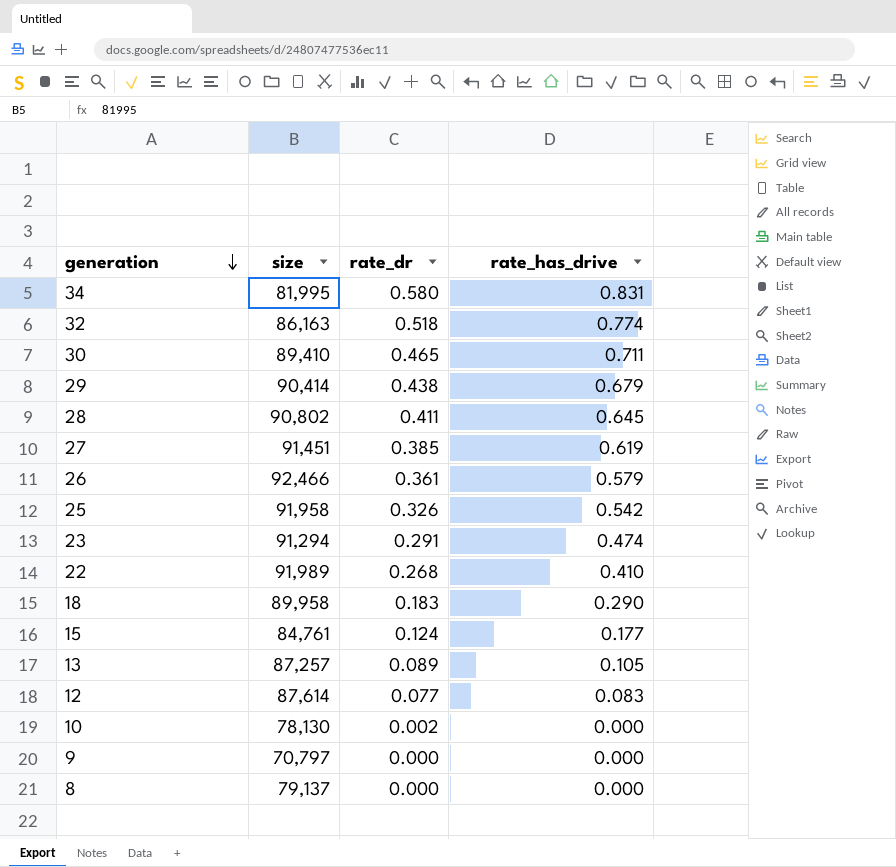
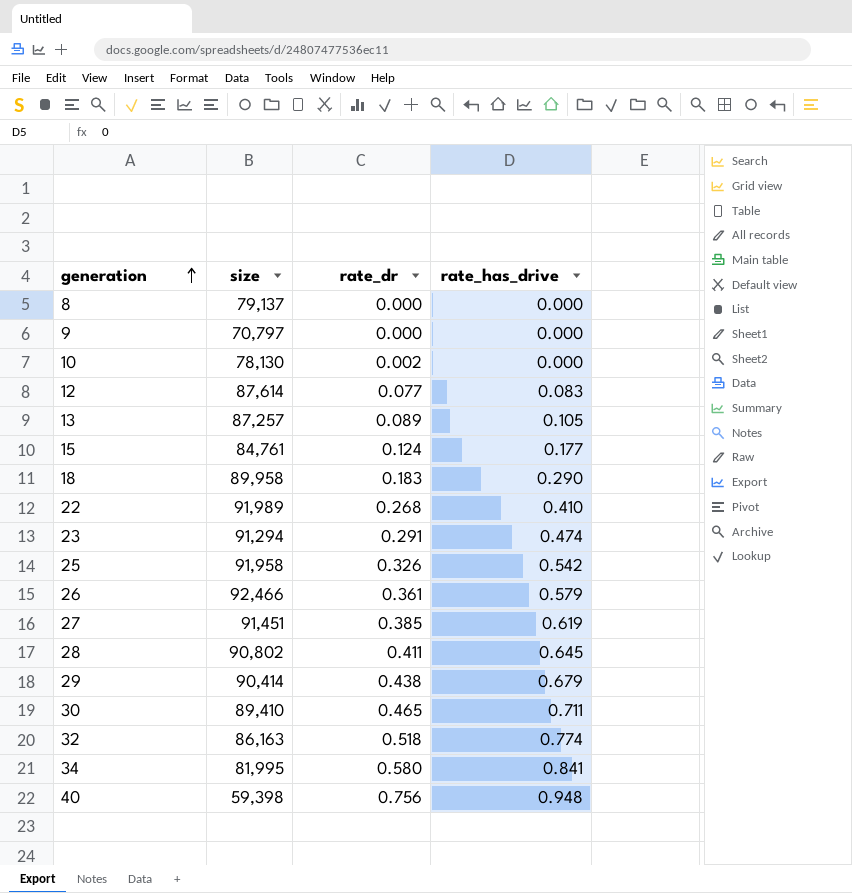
row order: generation descending -> generation ascending
34 | rate_has_drive: 0.831 -> 0.841
row 40: none -> 59,398 | 0.756 | 0.948

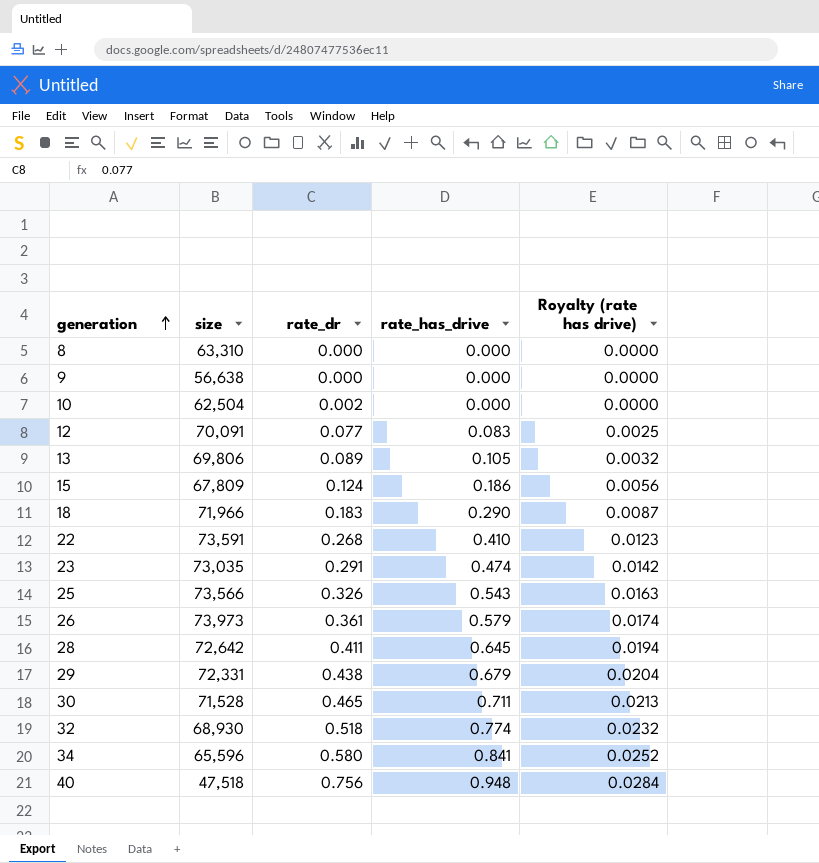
column Royalty (rate has drive) | formula: none -> [rate_has_drive] * 0.03
row 27: 91,451 | 0.385 | 0.619 -> none
8 | size: 79,137 -> 63,310
9 | size: 70,797 -> 56,638
10 | size: 78,130 -> 62,504
12 | size: 87,614 -> 70,091
13 | size: 87,257 -> 69,806
15 | size: 84,761 -> 67,809
15 | rate_has_drive: 0.177 -> 0.186
18 | size: 89,958 -> 71,966
22 | size: 91,989 -> 73,591
23 | size: 91,294 -> 73,035
25 | size: 91,958 -> 73,566
25 | rate_has_drive: 0.542 -> 0.543
26 | size: 92,466 -> 73,973
28 | size: 90,802 -> 72,642
29 | size: 90,414 -> 72,331
30 | size: 89,410 -> 71,528
32 | size: 86,163 -> 68,930
34 | size: 81,995 -> 65,596
40 | size: 59,398 -> 47,518

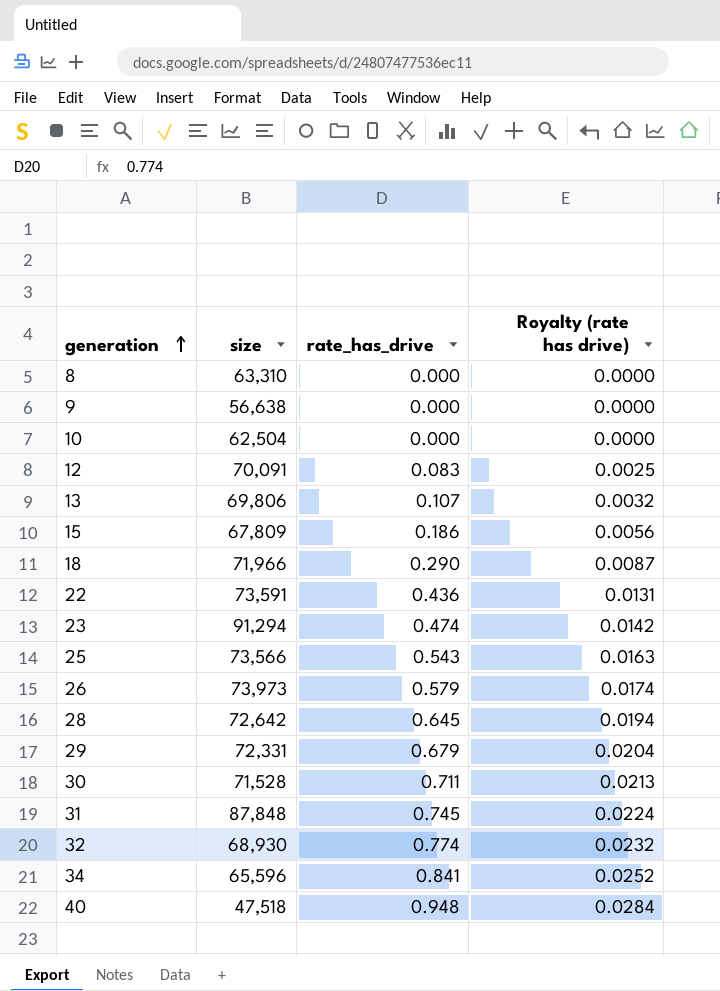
column rate_dr | position: 3 -> none
13 | rate_has_drive: 0.105 -> 0.107
22 | rate_has_drive: 0.410 -> 0.436
22 | Royalty (rate has drive): 0.0123 -> 0.0131
23 | size: 73,035 -> 91,294
row 31: none -> 87,848 | 0.745 | 0.0224

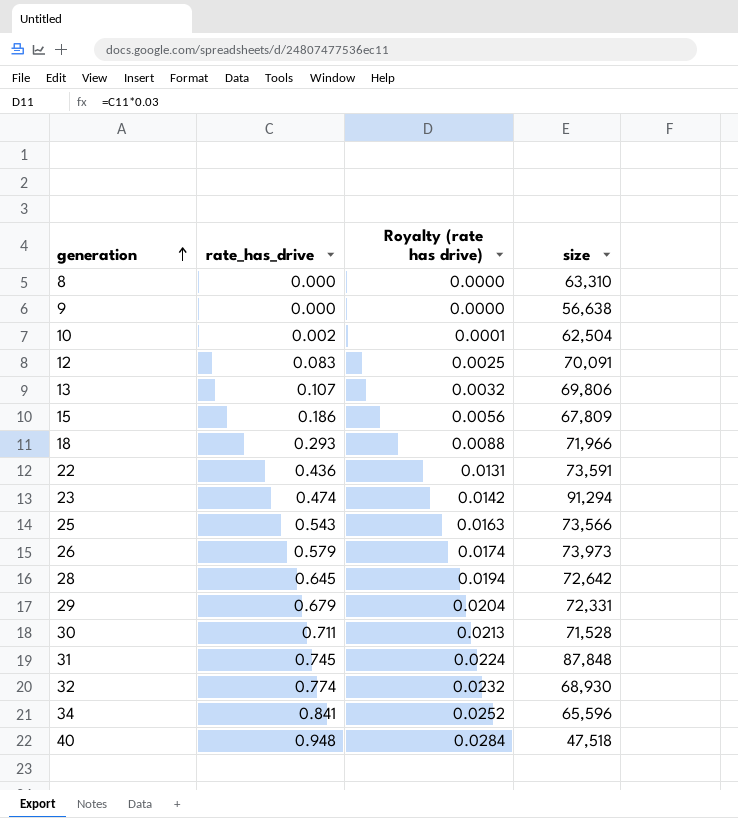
column size | position: 2 -> 4
10 | rate_has_drive: 0.000 -> 0.002
10 | Royalty (rate has drive): 0.0000 -> 0.0001
18 | rate_has_drive: 0.290 -> 0.293
18 | Royalty (rate has drive): 0.0087 -> 0.0088

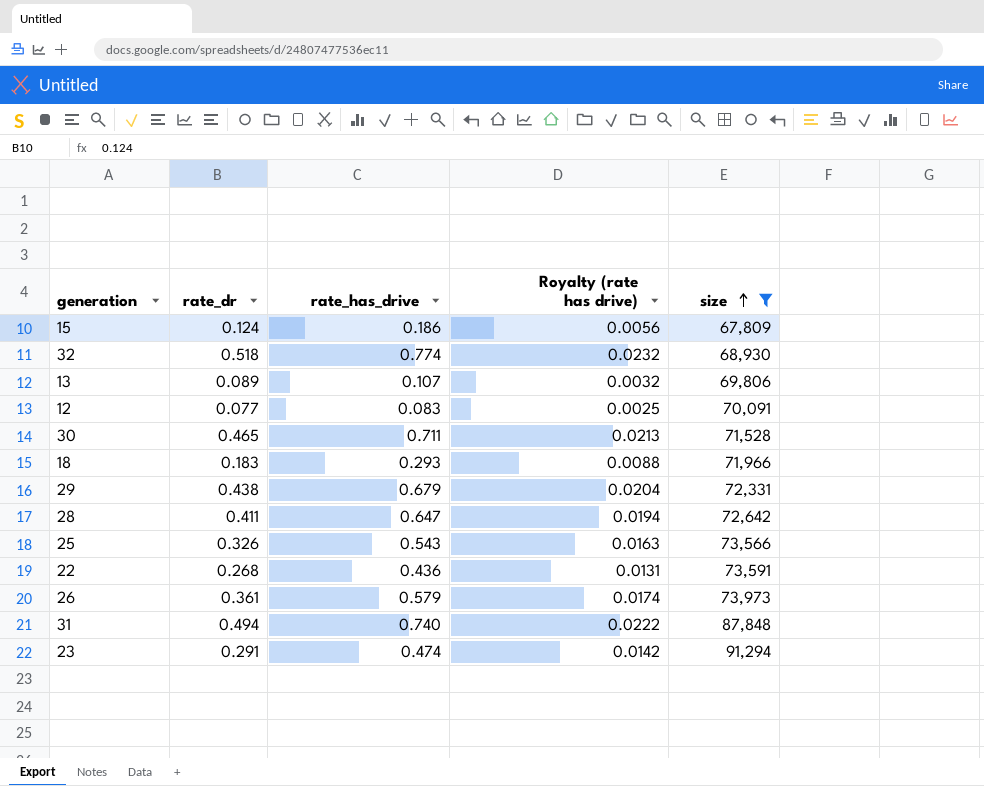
filter: none -> size >= 67,809
row order: generation ascending -> size ascending
column rate_dr | position: none -> 2
28 | rate_has_drive: 0.645 -> 0.647
31 | rate_has_drive: 0.745 -> 0.740
31 | Royalty (rate has drive): 0.0224 -> 0.0222

